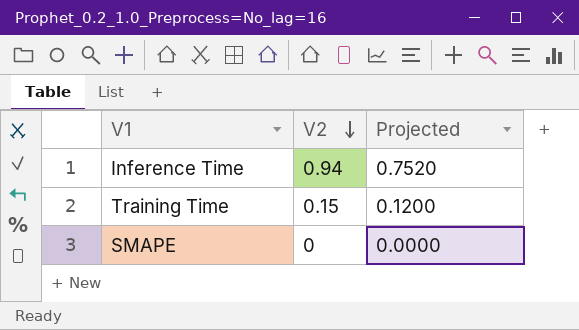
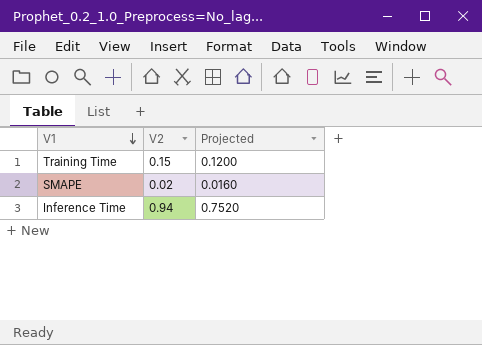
row order: V2 descending -> V1 descending
SMAPE | V2: 0 -> 0.02
SMAPE | Projected: 0.0000 -> 0.0160

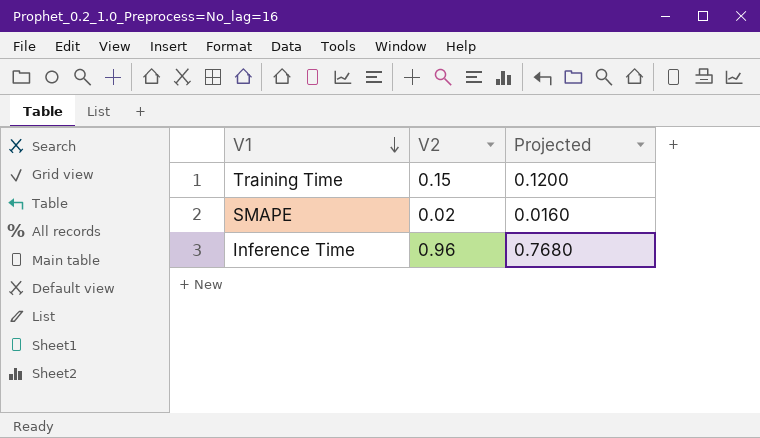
Inference Time | V2: 0.94 -> 0.96
Inference Time | Projected: 0.7520 -> 0.7680

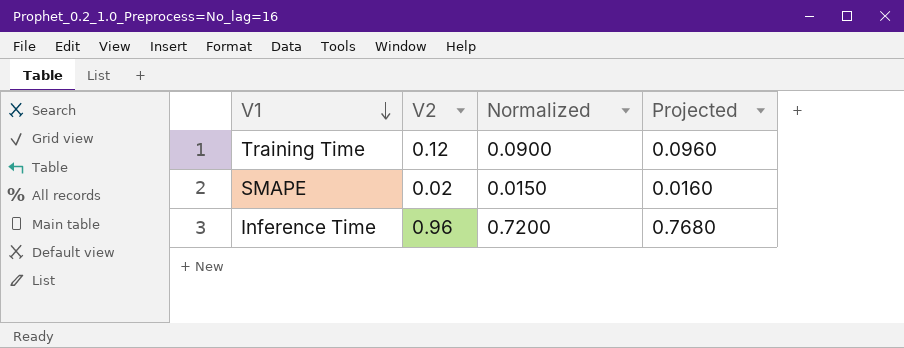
column Normalized | formula: none -> [V2] * 0.75
Training Time | V2: 0.15 -> 0.12
Training Time | Projected: 0.1200 -> 0.0960

